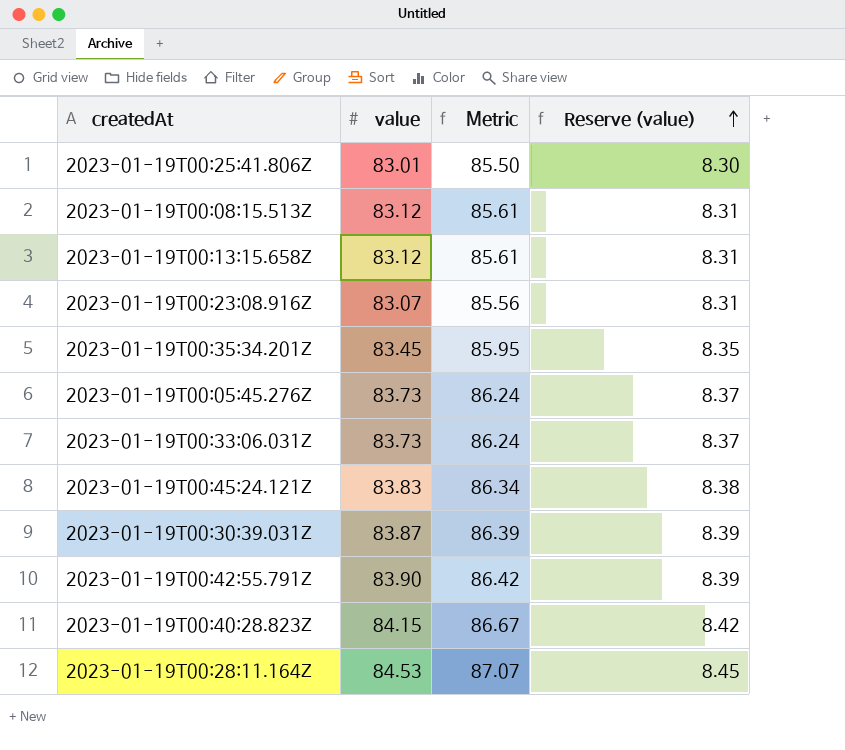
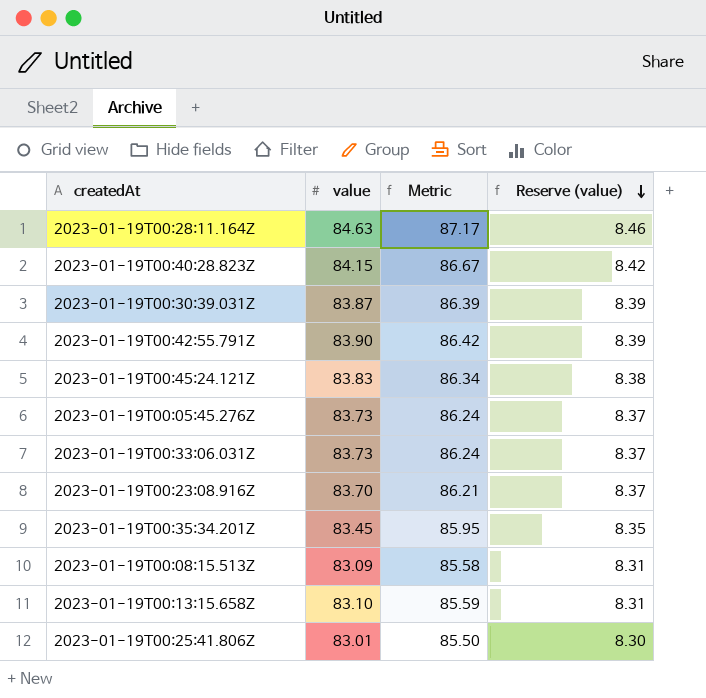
row order: Reserve (value) ascending -> Reserve (value) descending
2023-01-19T00:28:11.164Z | value: 84.53 -> 84.63
2023-01-19T00:28:11.164Z | Metric: 87.07 -> 87.17
2023-01-19T00:28:11.164Z | Reserve (value): 8.45 -> 8.46
2023-01-19T00:23:08.916Z | value: 83.07 -> 83.70
2023-01-19T00:23:08.916Z | Metric: 85.56 -> 86.21
2023-01-19T00:23:08.916Z | Reserve (value): 8.31 -> 8.37
2023-01-19T00:08:15.513Z | value: 83.12 -> 83.09
2023-01-19T00:08:15.513Z | Metric: 85.61 -> 85.58
2023-01-19T00:13:15.658Z | value: 83.12 -> 83.10
2023-01-19T00:13:15.658Z | Metric: 85.61 -> 85.59

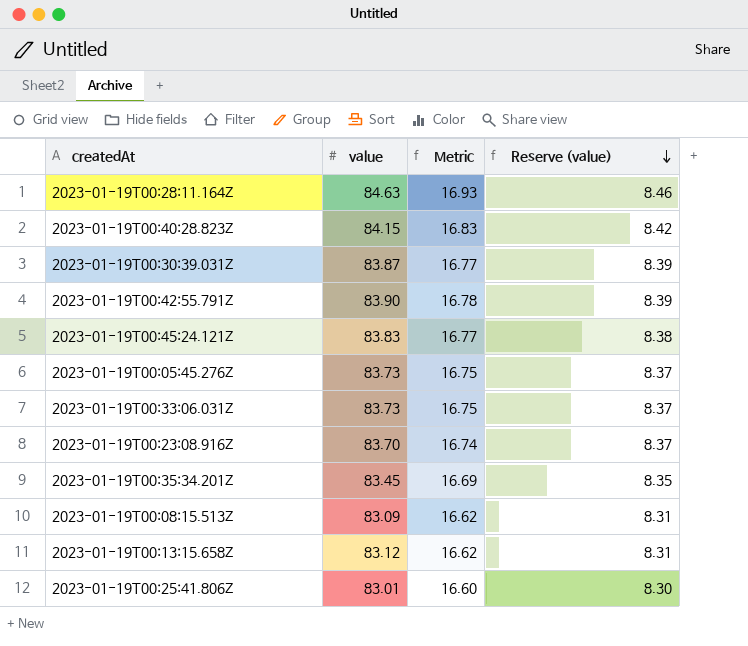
column Metric | formula: [value] * 1.03 -> [value] * 0.2
2023-01-19T00:13:15.658Z | value: 83.10 -> 83.12

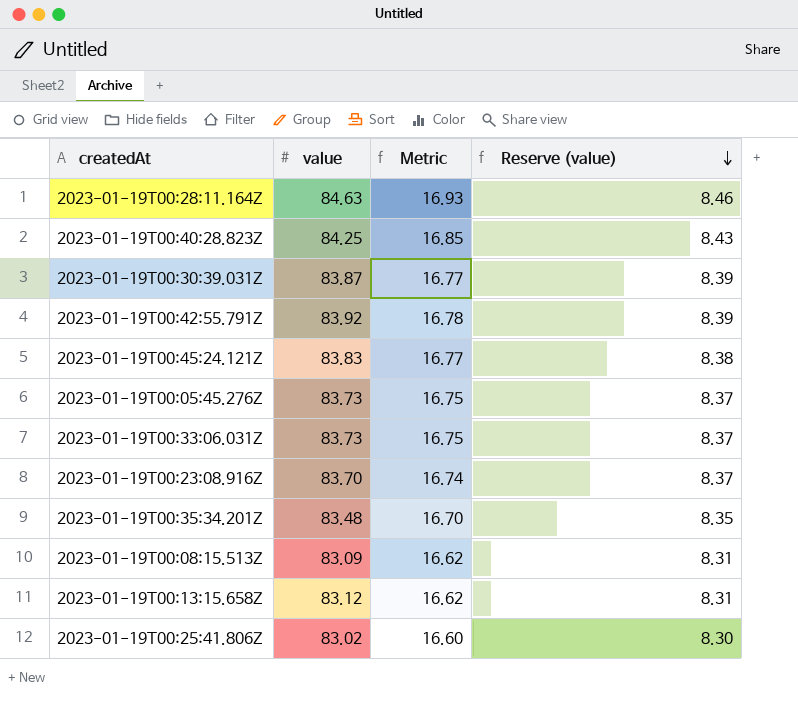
2023-01-19T00:40:28.823Z | value: 84.15 -> 84.25
2023-01-19T00:40:28.823Z | Metric: 16.83 -> 16.85
2023-01-19T00:40:28.823Z | Reserve (value): 8.42 -> 8.43
2023-01-19T00:42:55.791Z | value: 83.90 -> 83.92
2023-01-19T00:35:34.201Z | value: 83.45 -> 83.48
2023-01-19T00:35:34.201Z | Metric: 16.69 -> 16.70
2023-01-19T00:25:41.806Z | value: 83.01 -> 83.02

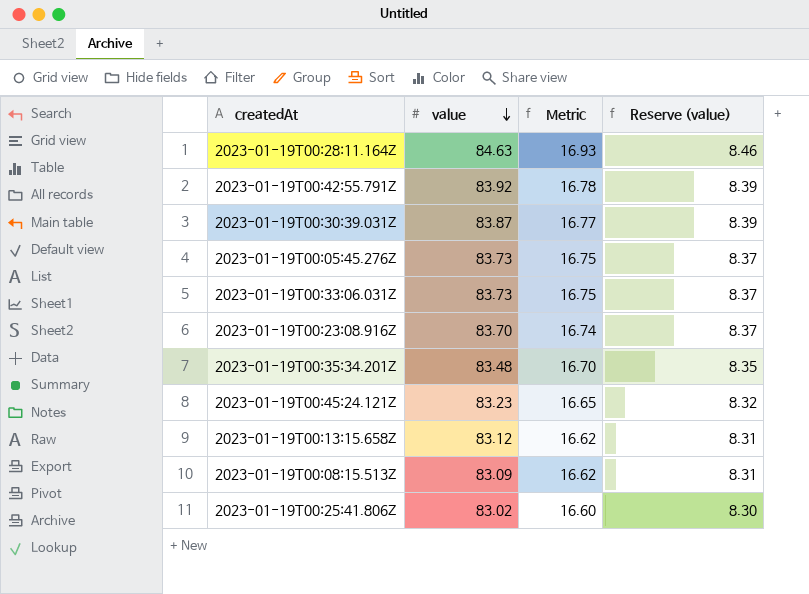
row order: Reserve (value) descending -> value descending
row 2023-01-19T00:40:28.823Z: 84.25 | 16.85 | 8.43 -> none
2023-01-19T00:45:24.121Z | value: 83.83 -> 83.23
2023-01-19T00:45:24.121Z | Metric: 16.77 -> 16.65
2023-01-19T00:45:24.121Z | Reserve (value): 8.38 -> 8.32

